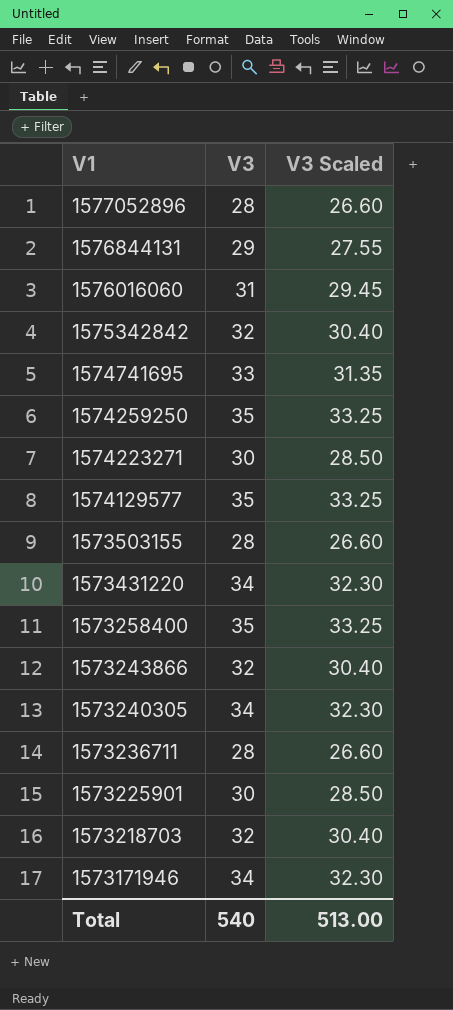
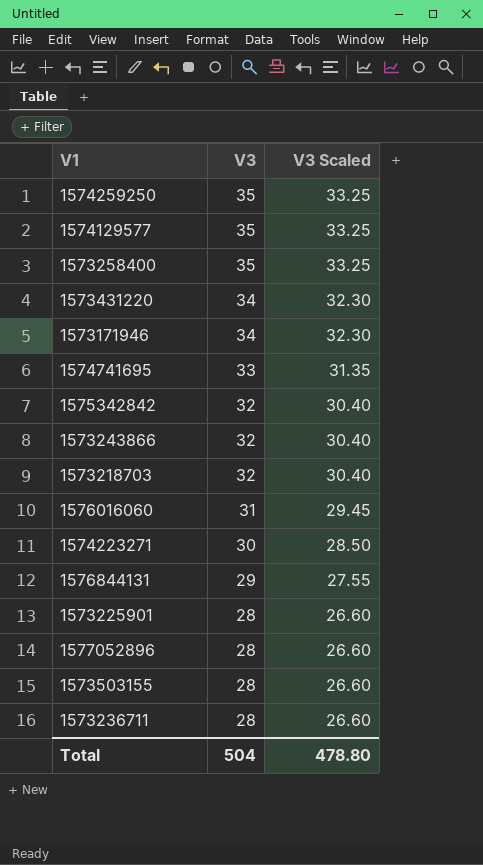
row order: V1 descending -> V3 descending
row 1573240305: 34 | 32.30 -> none
1573225901 | V3: 30 -> 28
1573225901 | V3 Scaled: 28.50 -> 26.60
Total | V3: 540 -> 504
Total | V3 Scaled: 513.00 -> 478.80

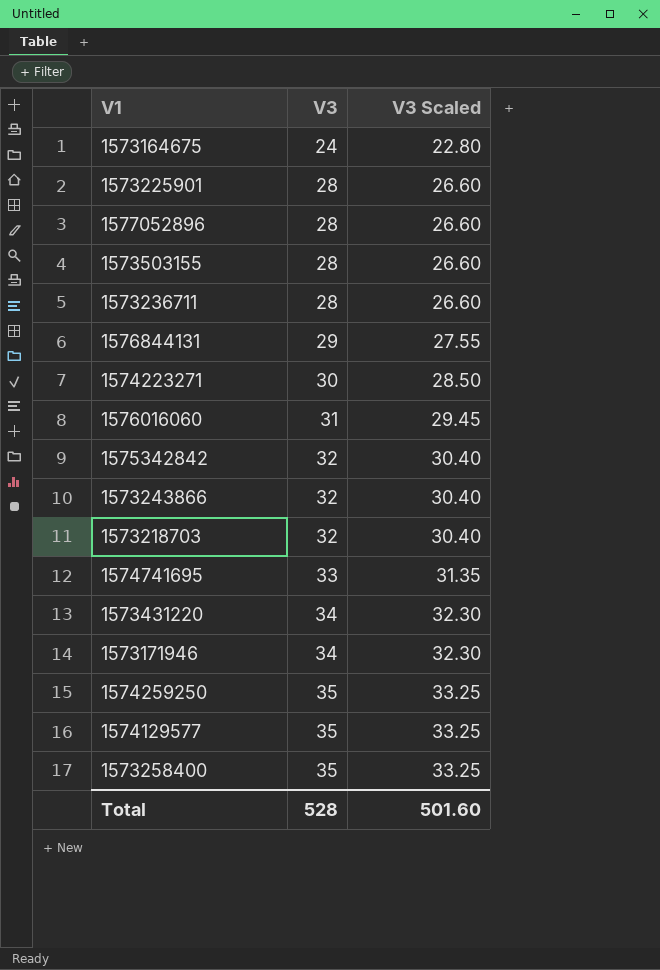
row order: V3 descending -> V3 ascending
row 1573164675: none -> 24 | 22.80
Total | V3: 504 -> 528
Total | V3 Scaled: 478.80 -> 501.60

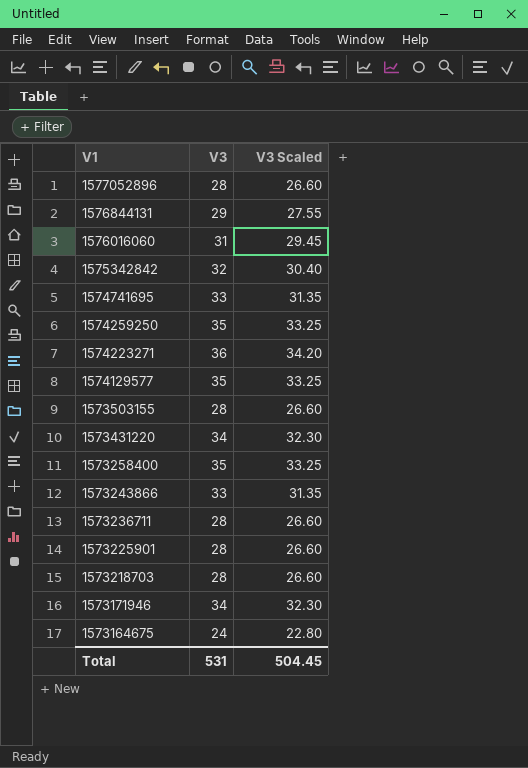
row order: V3 ascending -> V1 descending
1574223271 | V3: 30 -> 36
1574223271 | V3 Scaled: 28.50 -> 34.20
1573243866 | V3: 32 -> 33
1573243866 | V3 Scaled: 30.40 -> 31.35
1573218703 | V3: 32 -> 28
1573218703 | V3 Scaled: 30.40 -> 26.60
Total | V3: 528 -> 531
Total | V3 Scaled: 501.60 -> 504.45

